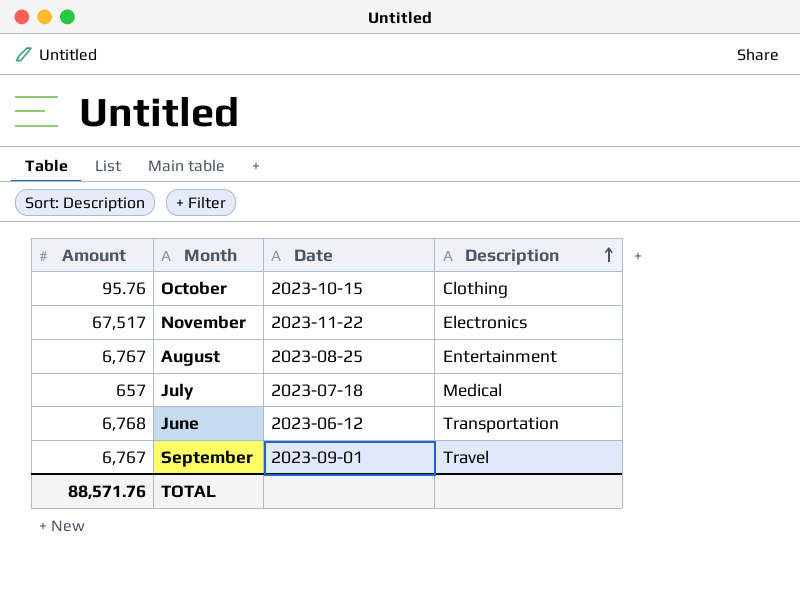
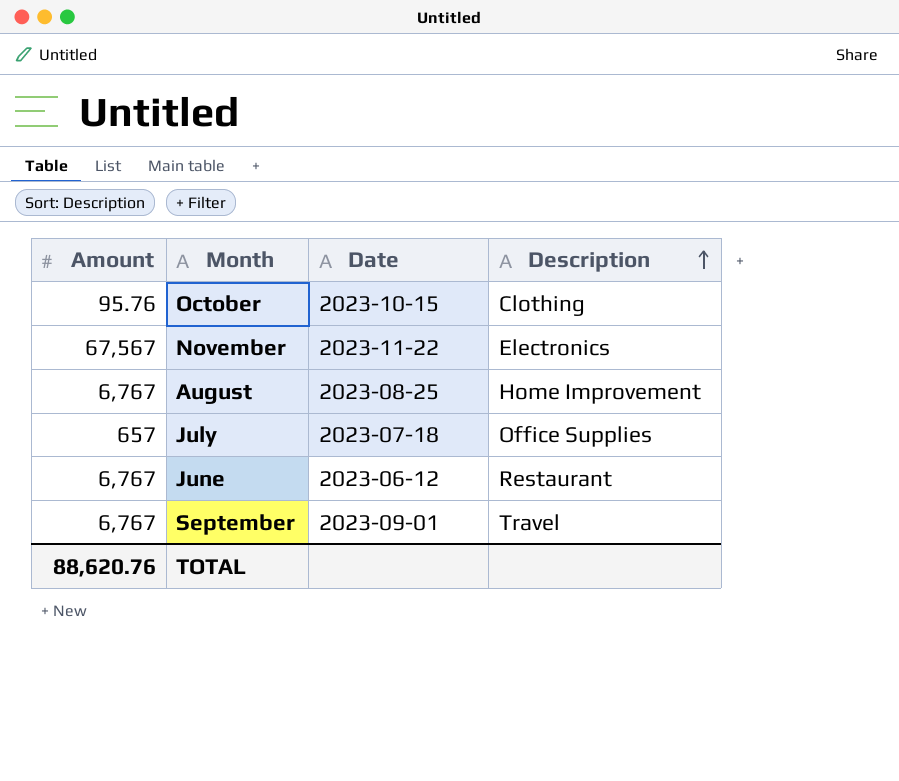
November | Amount: 67,517 -> 67,567
August | Description: Entertainment -> Home Improvement
July | Description: Medical -> Office Supplies
June | Amount: 6,768 -> 6,767
June | Description: Transportation -> Restaurant
TOTAL | Amount: 88,571.76 -> 88,620.76

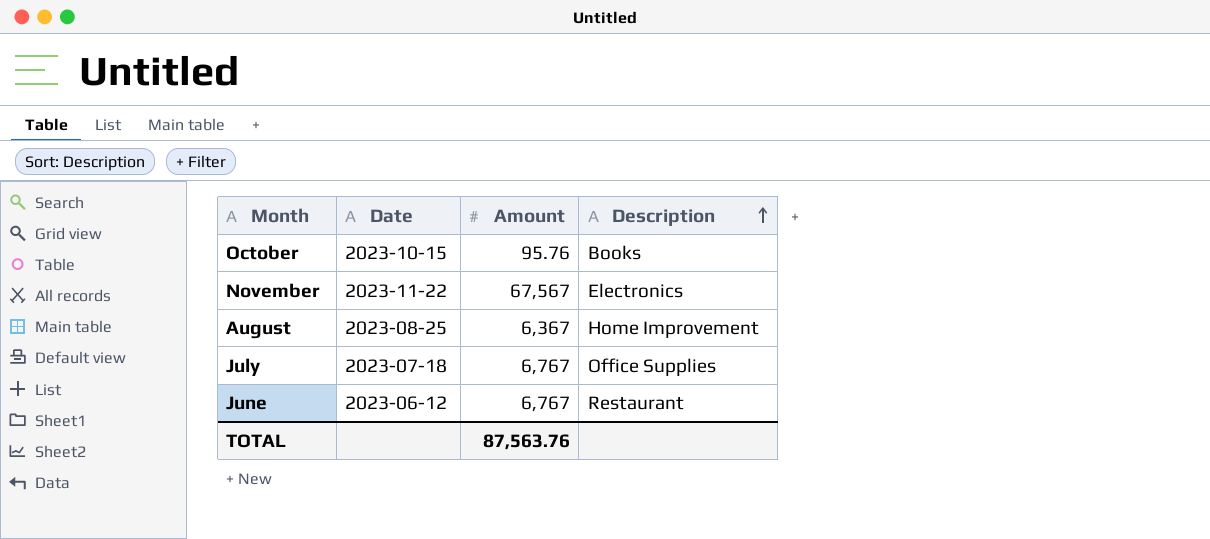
column Amount | position: 1 -> 3
row September: 6,767 | 2023-09-01 | Travel -> none
October | Description: Clothing -> Books
August | Amount: 6,767 -> 6,367
July | Amount: 657 -> 6,767
TOTAL | Amount: 88,620.76 -> 87,563.76

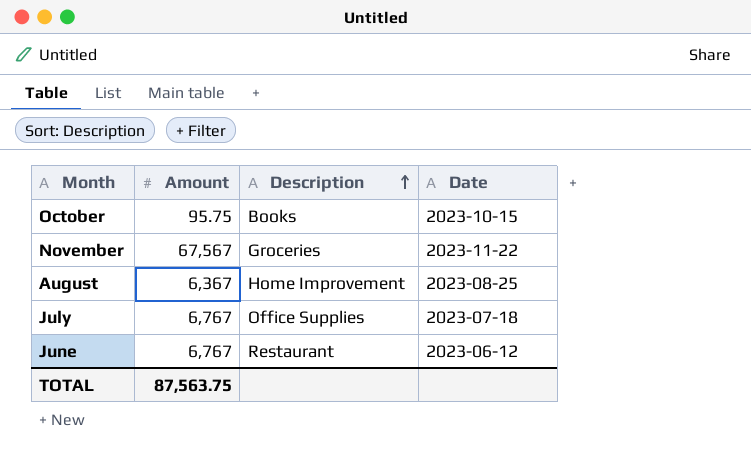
column Date | position: 2 -> 4
October | Amount: 95.76 -> 95.75
November | Description: Electronics -> Groceries
TOTAL | Amount: 87,563.76 -> 87,563.75

